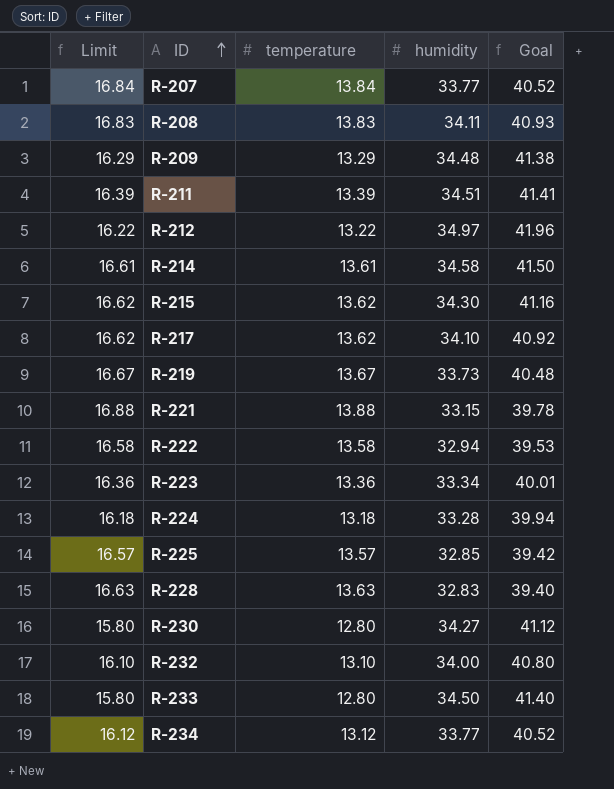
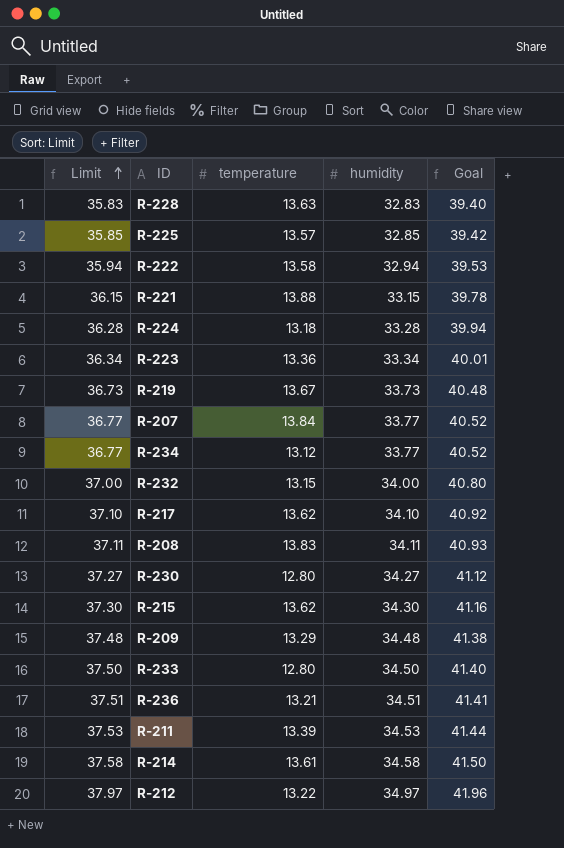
row order: ID ascending -> Limit ascending
column Limit | formula: [temperature] + 3 -> [humidity] + 3
R-232 | temperature: 13.10 -> 13.15
row R-236: none -> 37.51 | 13.21 | 34.51 | 41.41
R-211 | humidity: 34.51 -> 34.53
R-211 | Goal: 41.41 -> 41.44

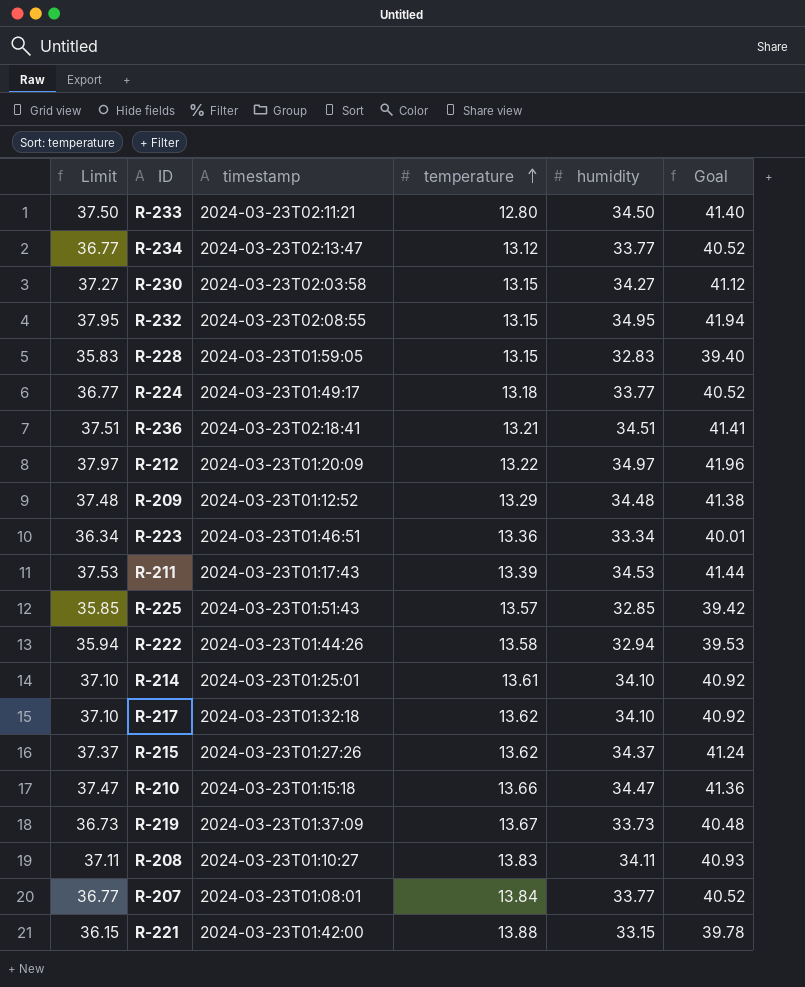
row order: Limit ascending -> temperature ascending
column timestamp | position: none -> 3
R-230 | temperature: 12.80 -> 13.15
R-232 | Limit: 37.00 -> 37.95
R-232 | humidity: 34.00 -> 34.95
R-232 | Goal: 40.80 -> 41.94
R-228 | temperature: 13.63 -> 13.15
R-224 | Limit: 36.28 -> 36.77
R-224 | humidity: 33.28 -> 33.77
R-224 | Goal: 39.94 -> 40.52
R-214 | Limit: 37.58 -> 37.10
R-214 | humidity: 34.58 -> 34.10
R-214 | Goal: 41.50 -> 40.92
R-215 | Limit: 37.30 -> 37.37
R-215 | humidity: 34.30 -> 34.37
R-215 | Goal: 41.16 -> 41.24
row R-210: none -> 37.47 | 2024-03-23T01:15:18 | 13.66 | 34.47 | 41.36

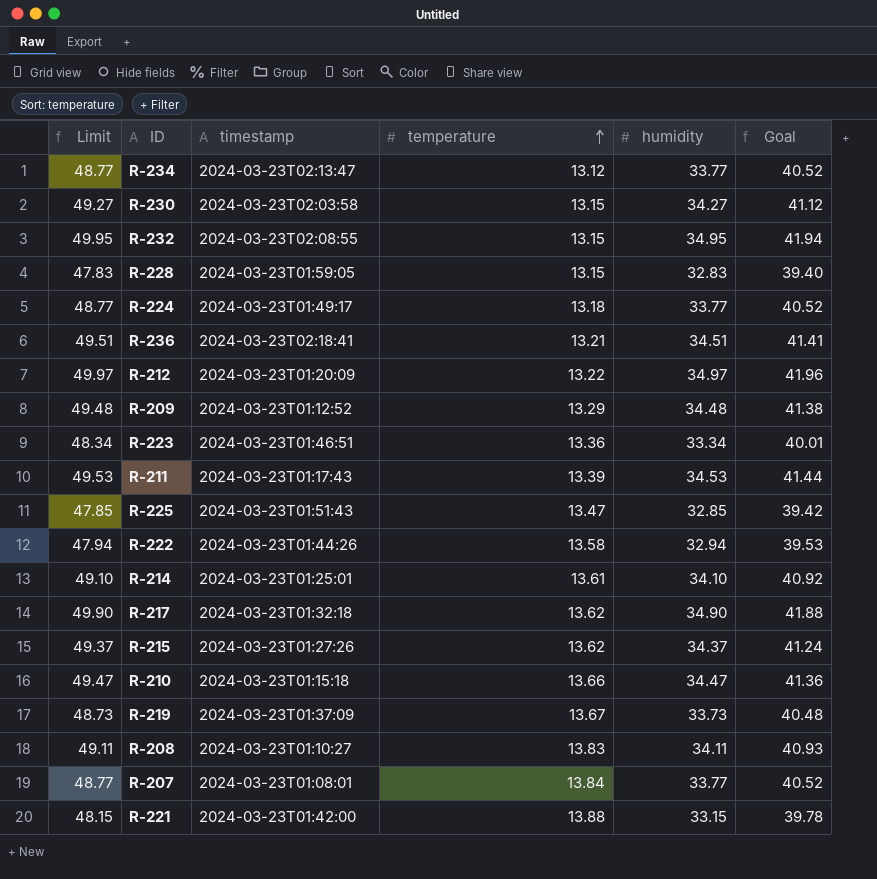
column Limit | formula: [humidity] + 3 -> [humidity] + 15
row R-233: 37.50 | 2024-03-23T02:11:21 | 12.80 | 34.50 | 41.40 -> none
R-225 | temperature: 13.57 -> 13.47
R-217 | humidity: 34.10 -> 34.90
R-217 | Goal: 40.92 -> 41.88

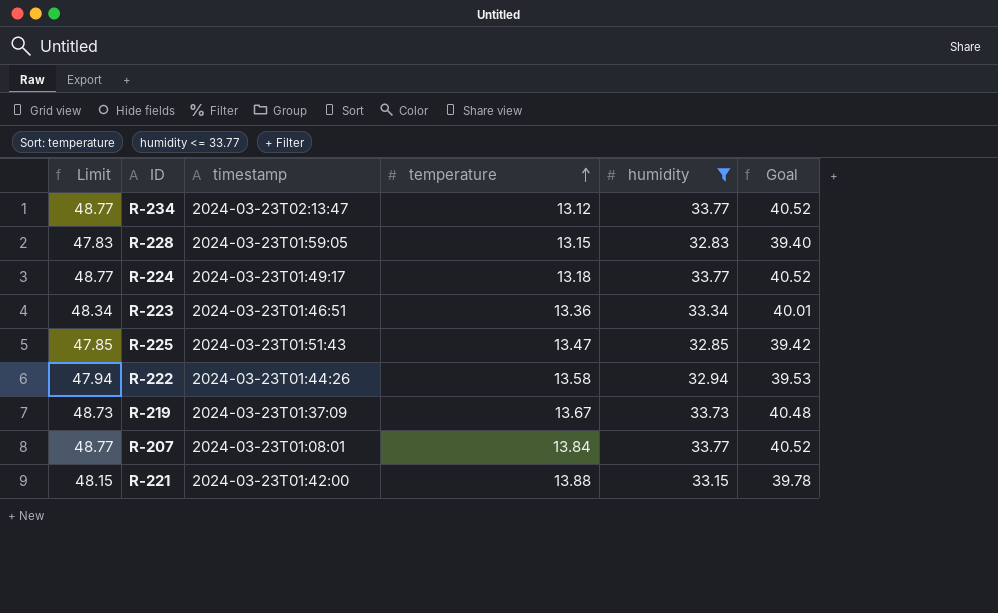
filter: none -> humidity <= 33.77

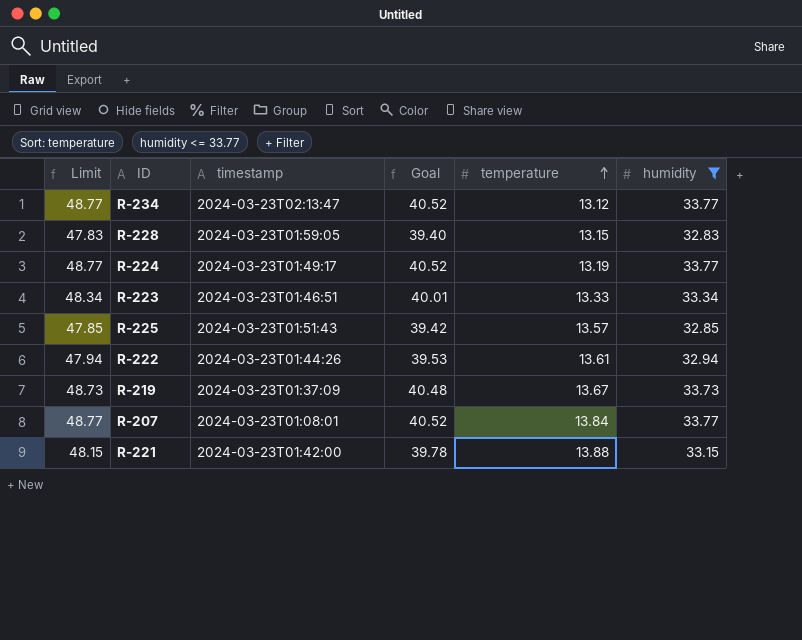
column Goal | position: 6 -> 4
R-224 | temperature: 13.18 -> 13.19
R-223 | temperature: 13.36 -> 13.33
R-225 | temperature: 13.47 -> 13.57
R-222 | temperature: 13.58 -> 13.61

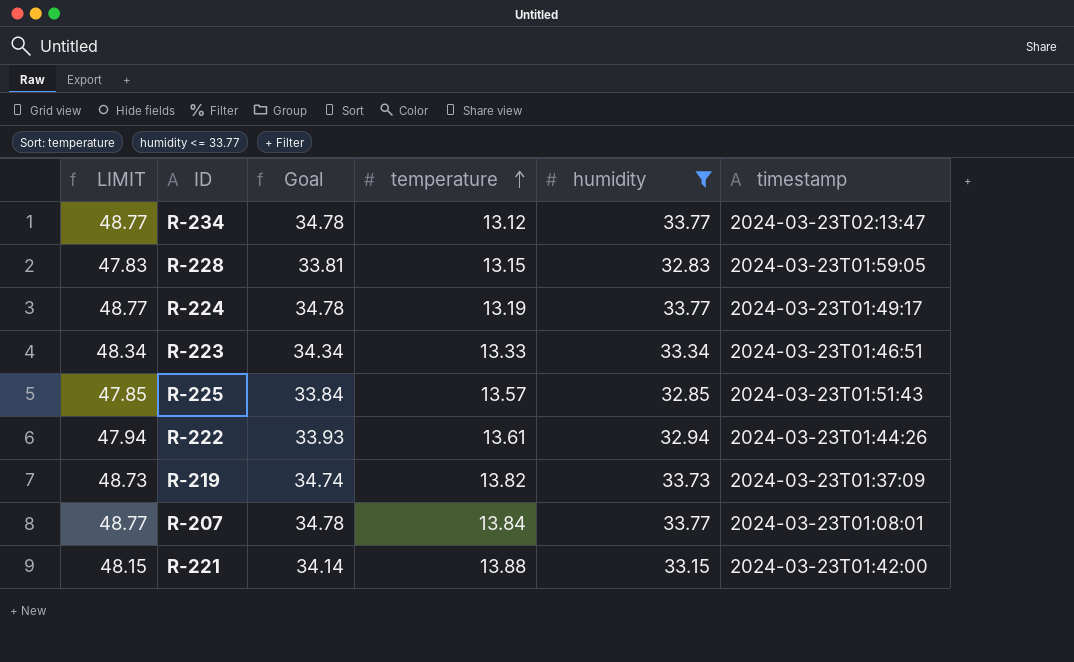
column name: Limit -> LIMIT
column Goal | formula: [humidity] * 1.2 -> [humidity] * 1.03
column timestamp | position: 3 -> 6
R-219 | temperature: 13.67 -> 13.82

